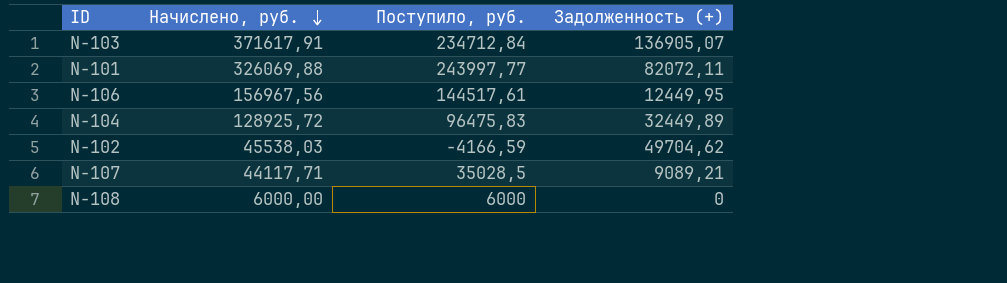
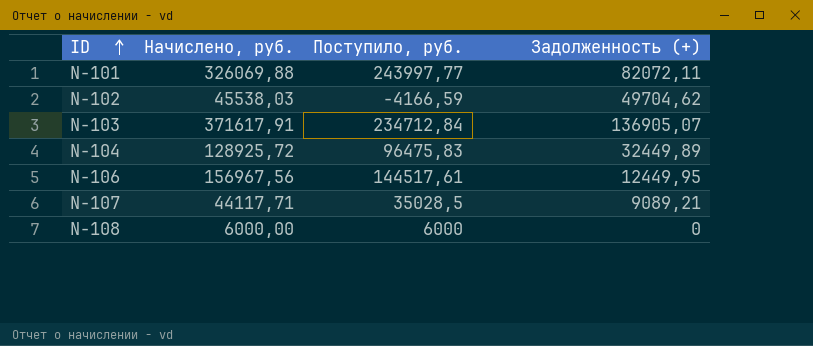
row order: Начислено, руб. descending -> ID ascending

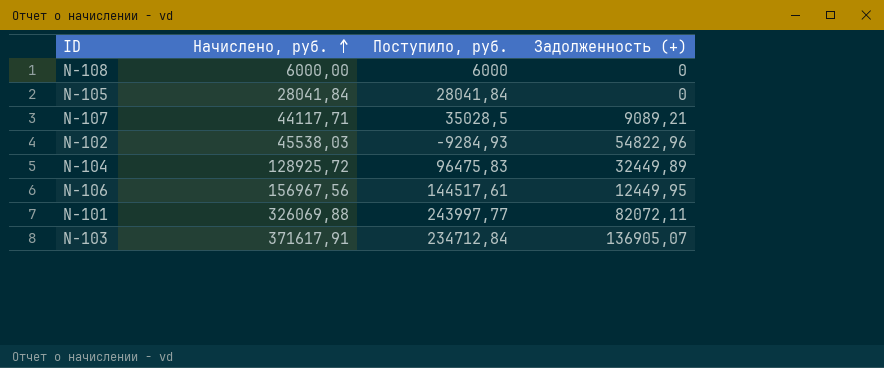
row order: ID ascending -> Начислено, руб. ascending
row N-105: none -> 28041,84 | 28041,84 | 0
N-102 | Поступило, руб.: -4166,59 -> -9284,93
N-102 | Задолженность (+): 49704,62 -> 54822,96

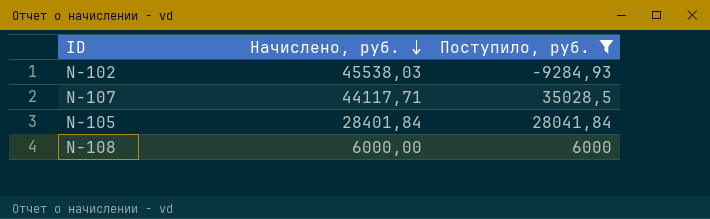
filter: none -> Поступило, руб. <= 35028,5
row order: Начислено, руб. ascending -> Начислено, руб. descending
column Задолженность (+) | formula: [Начислено, руб.] - [Поступило, руб.] -> none
N-105 | Начислено, руб.: 28041,84 -> 28401,84

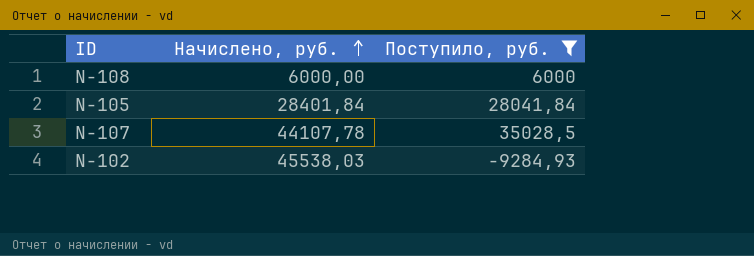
row order: Начислено, руб. descending -> Начислено, руб. ascending
N-107 | Начислено, руб.: 44117,71 -> 44107,78

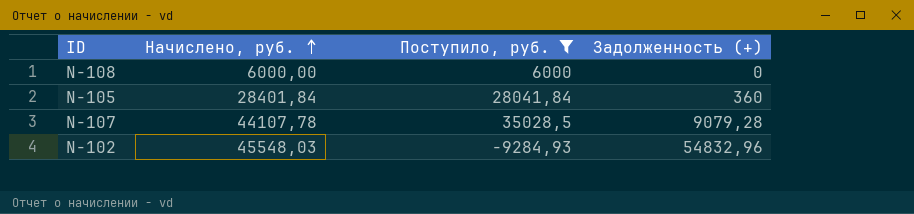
column Задолженность (+) | formula: none -> [Начислено, руб.] - [Поступило, руб.]
N-102 | Начислено, руб.: 45538,03 -> 45548,03

